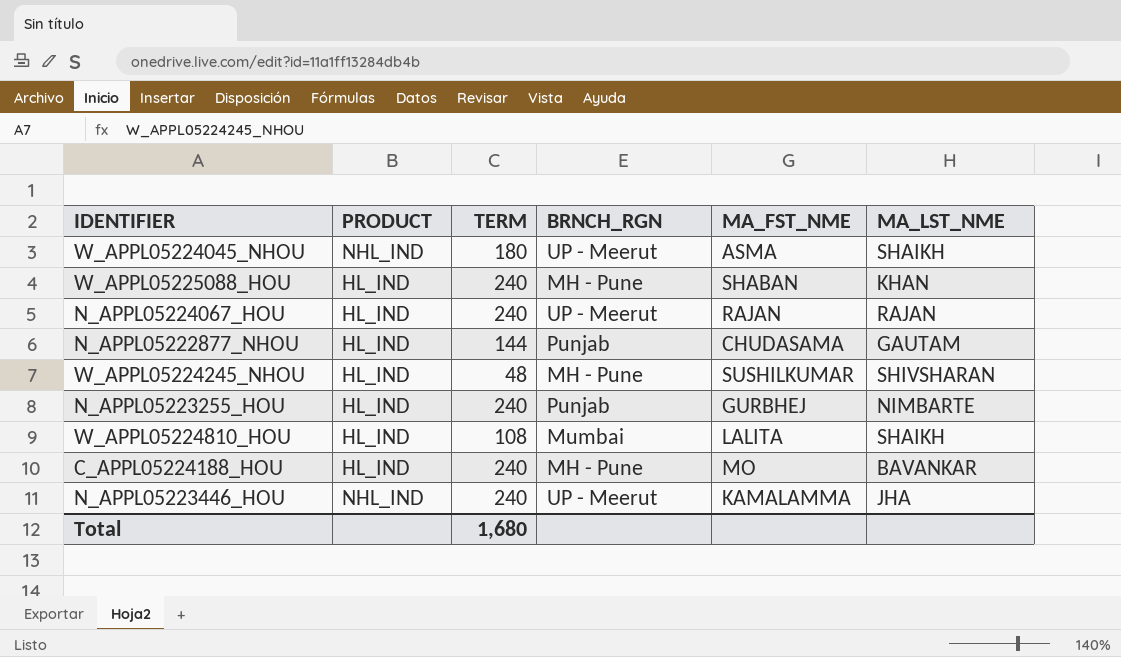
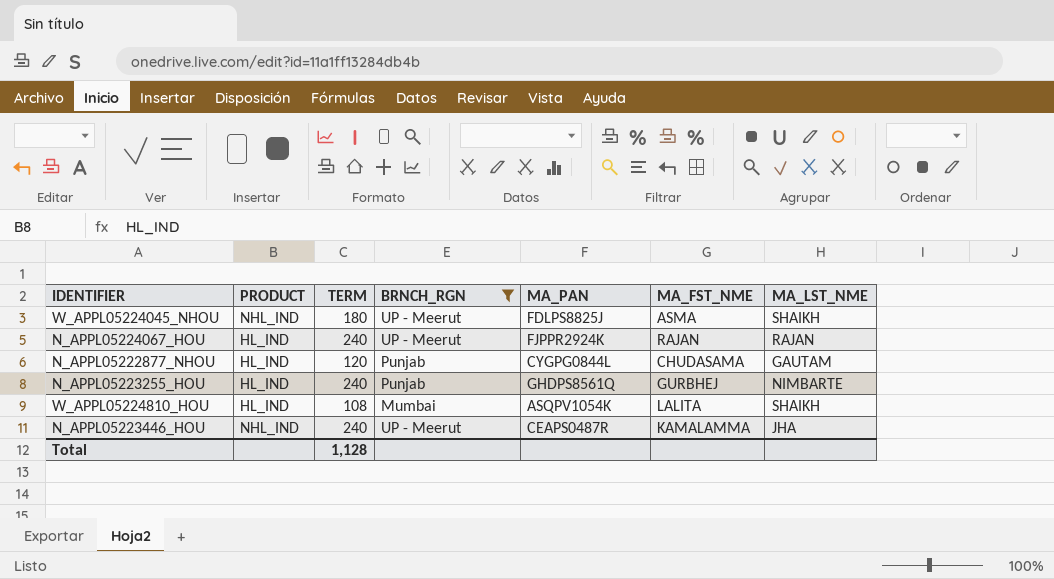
filter: none -> BRNCH_RGN != MH - Pune
column MA_PAN | position: none -> 5
N_APPL05222877_NHOU | TERM: 144 -> 120
Total | TERM: 1,680 -> 1,128

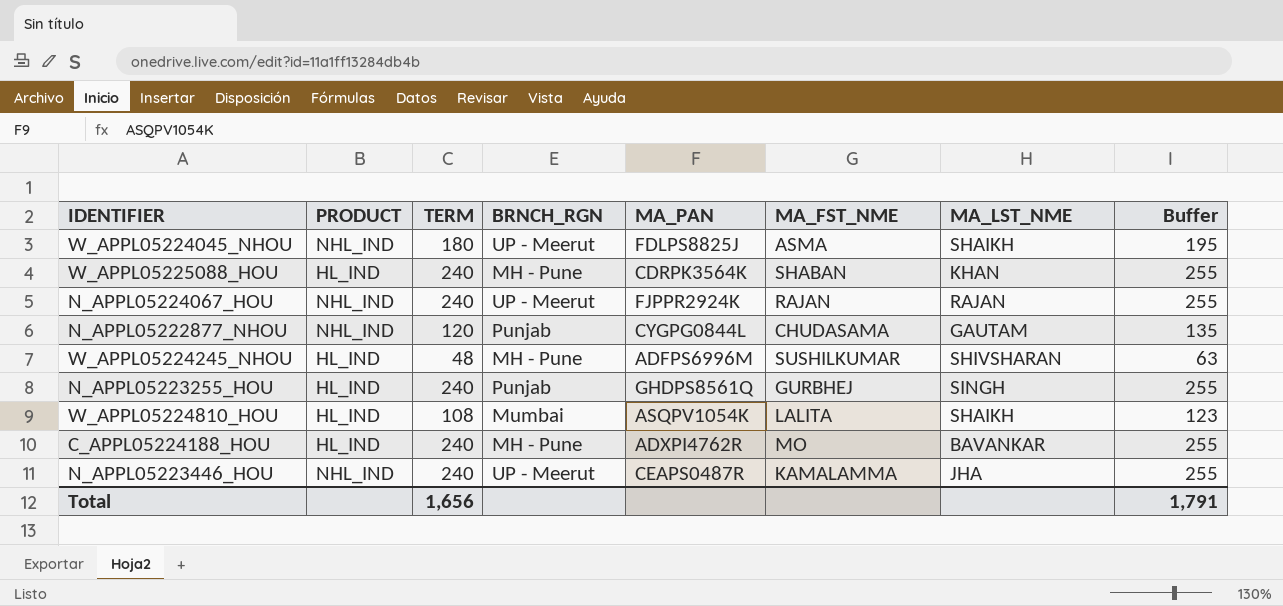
filter: BRNCH_RGN != MH - Pune -> none
column Buffer | formula: none -> [TERM] + 15
N_APPL05224067_HOU | PRODUCT: HL_IND -> NHL_IND
N_APPL05222877_NHOU | PRODUCT: HL_IND -> NHL_IND
N_APPL05223255_HOU | MA_LST_NME: NIMBARTE -> SINGH
Total | TERM: 1,128 -> 1,656

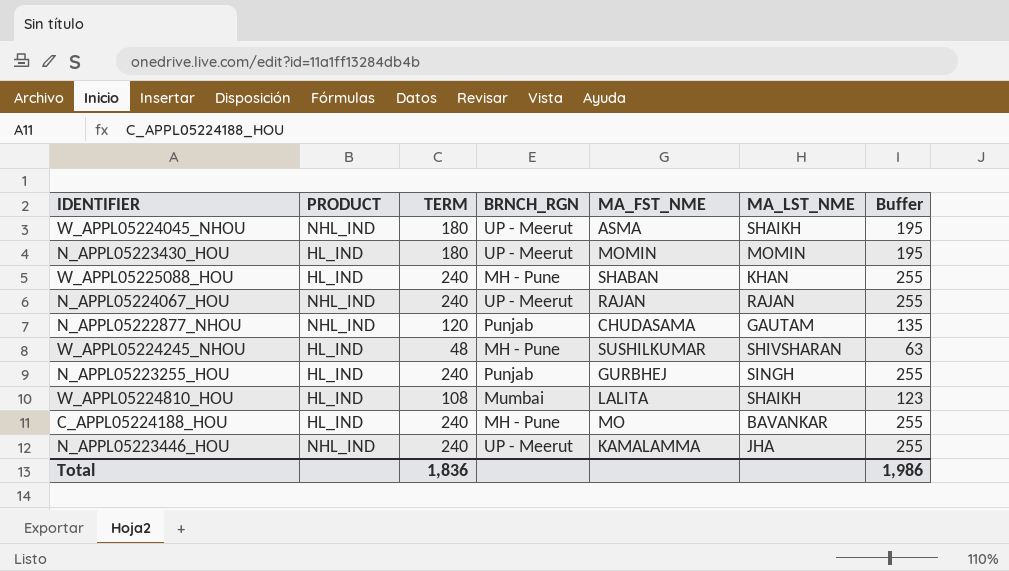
column MA_PAN | position: 5 -> none
row N_APPL05223430_HOU: none -> HL_IND | 180 | UP - Meerut | MOMIN | MOMIN | 195
Total | TERM: 1,656 -> 1,836
Total | Buffer: 1,791 -> 1,986

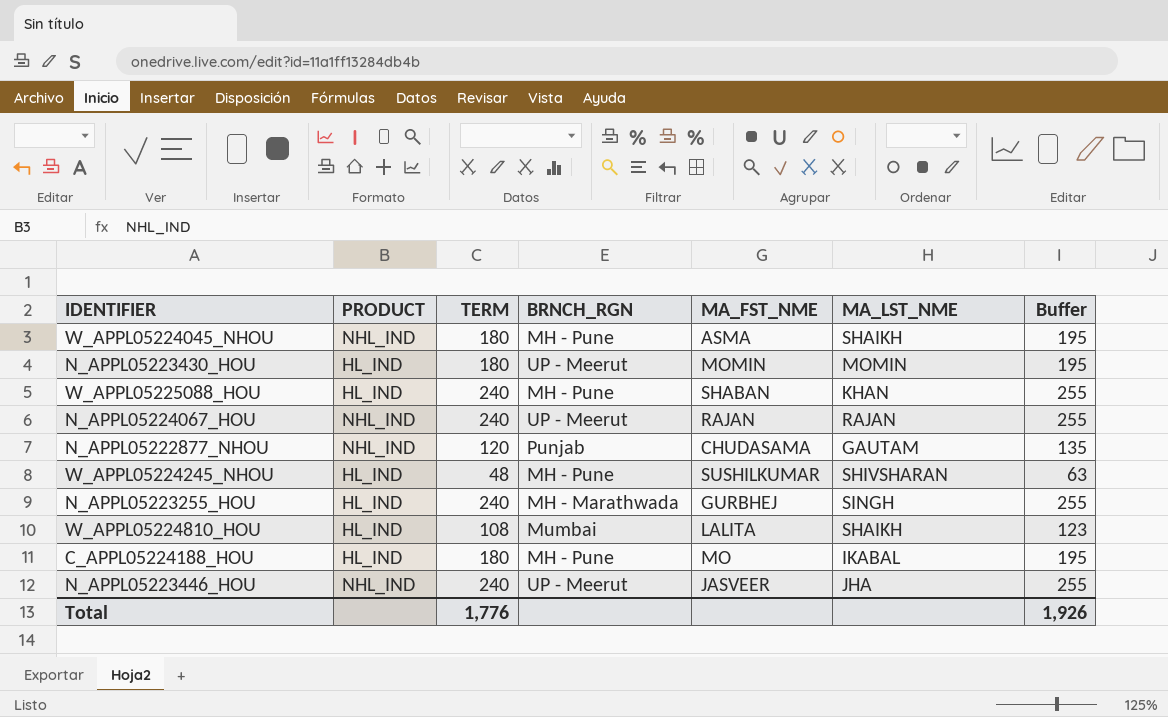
W_APPL05224045_NHOU | BRNCH_RGN: UP - Meerut -> MH - Pune
N_APPL05223255_HOU | BRNCH_RGN: Punjab -> MH - Marathwada
C_APPL05224188_HOU | TERM: 240 -> 180
C_APPL05224188_HOU | MA_LST_NME: BAVANKAR -> IKABAL
C_APPL05224188_HOU | Buffer: 255 -> 195
N_APPL05223446_HOU | MA_FST_NME: KAMALAMMA -> JASVEER
Total | TERM: 1,836 -> 1,776
Total | Buffer: 1,986 -> 1,926

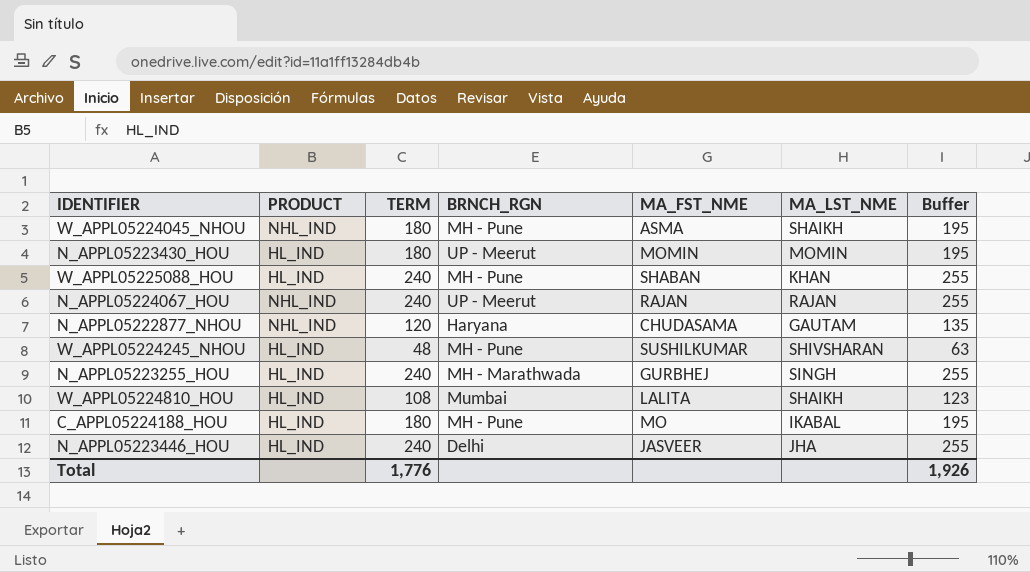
N_APPL05222877_NHOU | BRNCH_RGN: Punjab -> Haryana
N_APPL05223446_HOU | PRODUCT: NHL_IND -> HL_IND
N_APPL05223446_HOU | BRNCH_RGN: UP - Meerut -> Delhi

